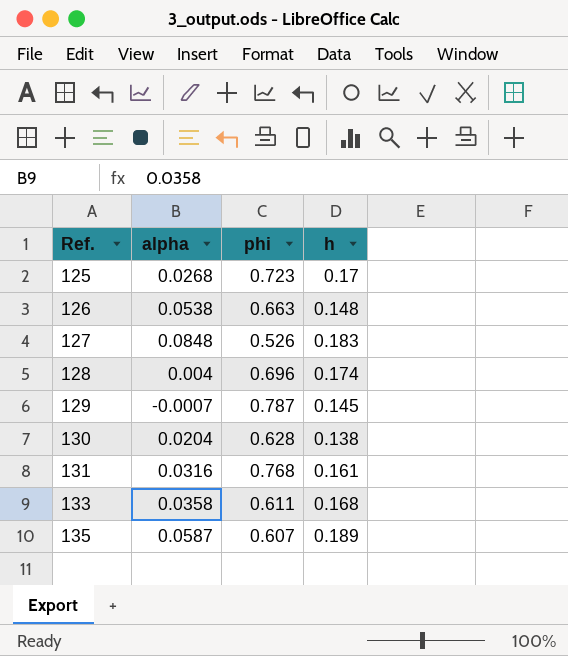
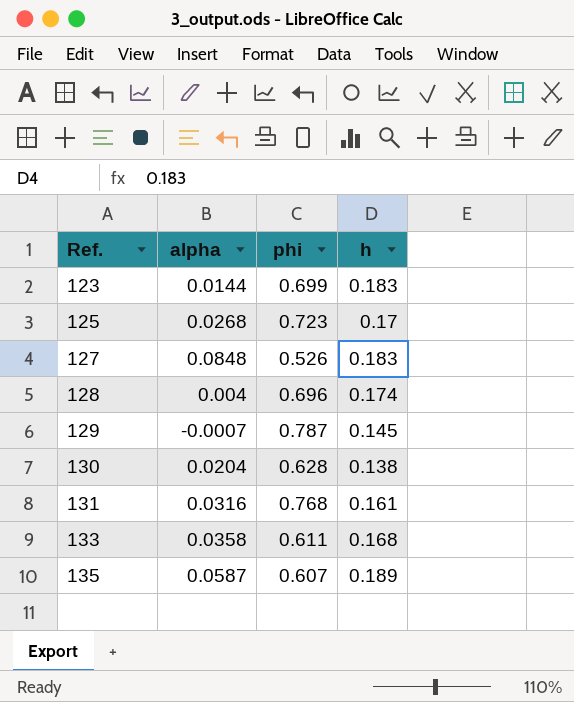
row 126: 0.0538 | 0.663 | 0.148 -> none
row 123: none -> 0.0144 | 0.699 | 0.183

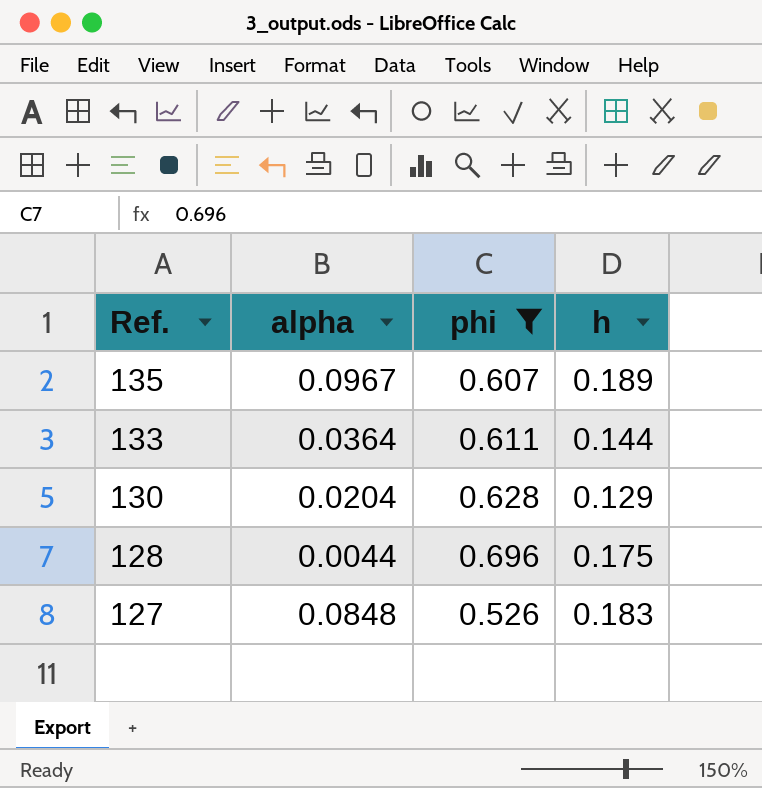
filter: none -> phi <= 0.696
row order: Ref. ascending -> Ref. descending
135 | alpha: 0.0587 -> 0.0967
133 | alpha: 0.0358 -> 0.0364
133 | h: 0.168 -> 0.144
130 | h: 0.138 -> 0.129
128 | alpha: 0.004 -> 0.0044
128 | h: 0.174 -> 0.175

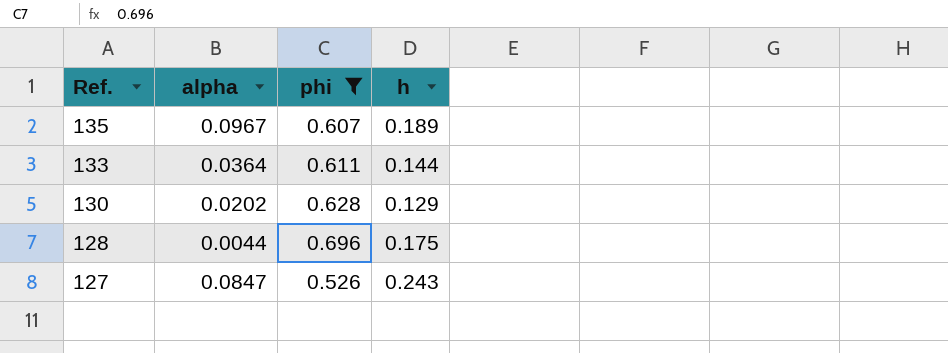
130 | alpha: 0.0204 -> 0.0202
127 | alpha: 0.0848 -> 0.0847
127 | h: 0.183 -> 0.243

